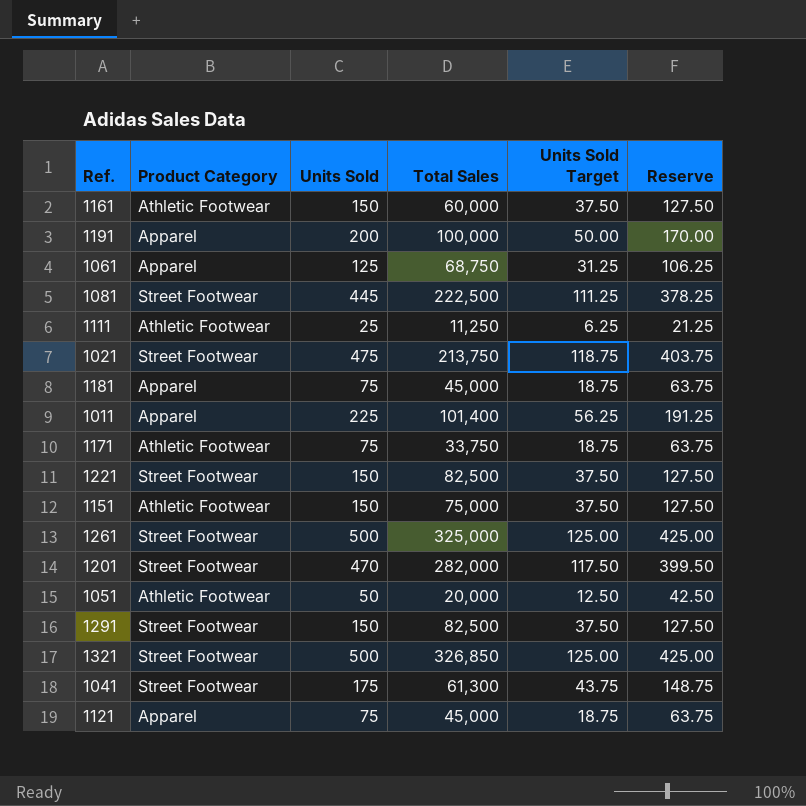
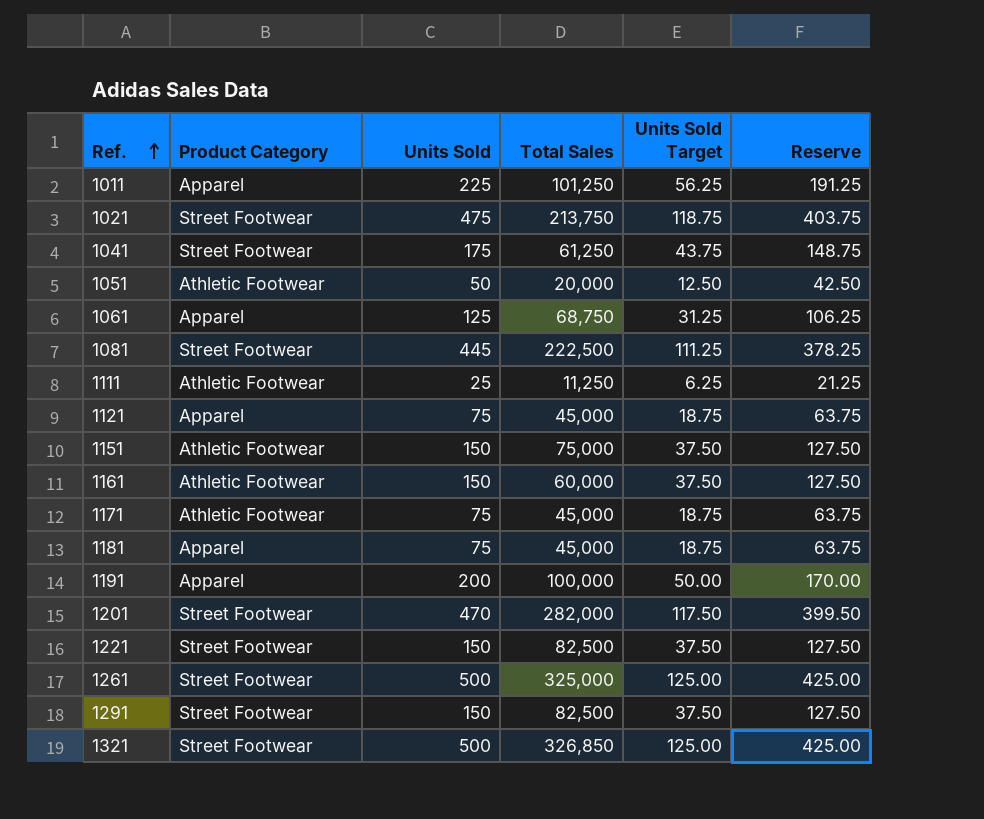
row order: none -> Ref. ascending
1011 | Total Sales: 101,400 -> 101,250
1041 | Total Sales: 61,300 -> 61,250
1171 | Total Sales: 33,750 -> 45,000

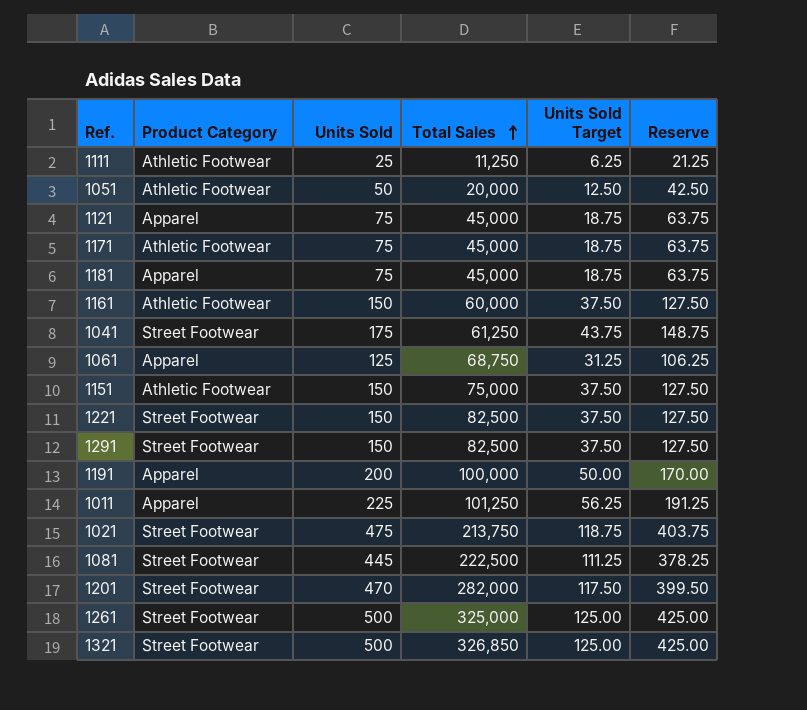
row order: Ref. ascending -> Total Sales ascending

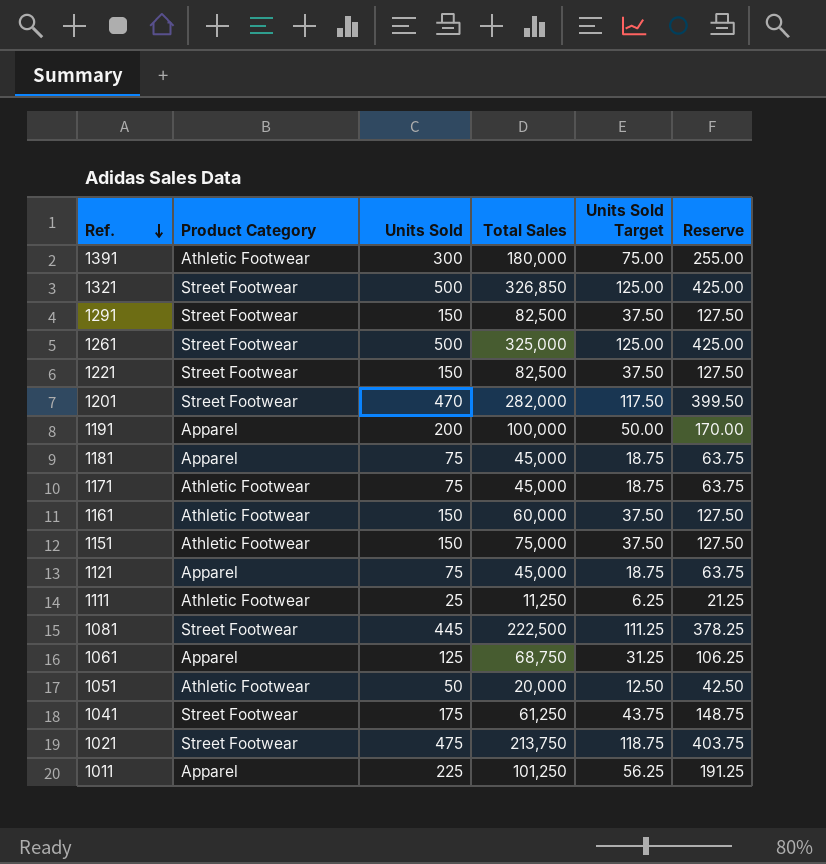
row order: Total Sales ascending -> Ref. descending
row 1391: none -> Athletic Footwear | 300 | 180,000 | 75.00 | 255.00

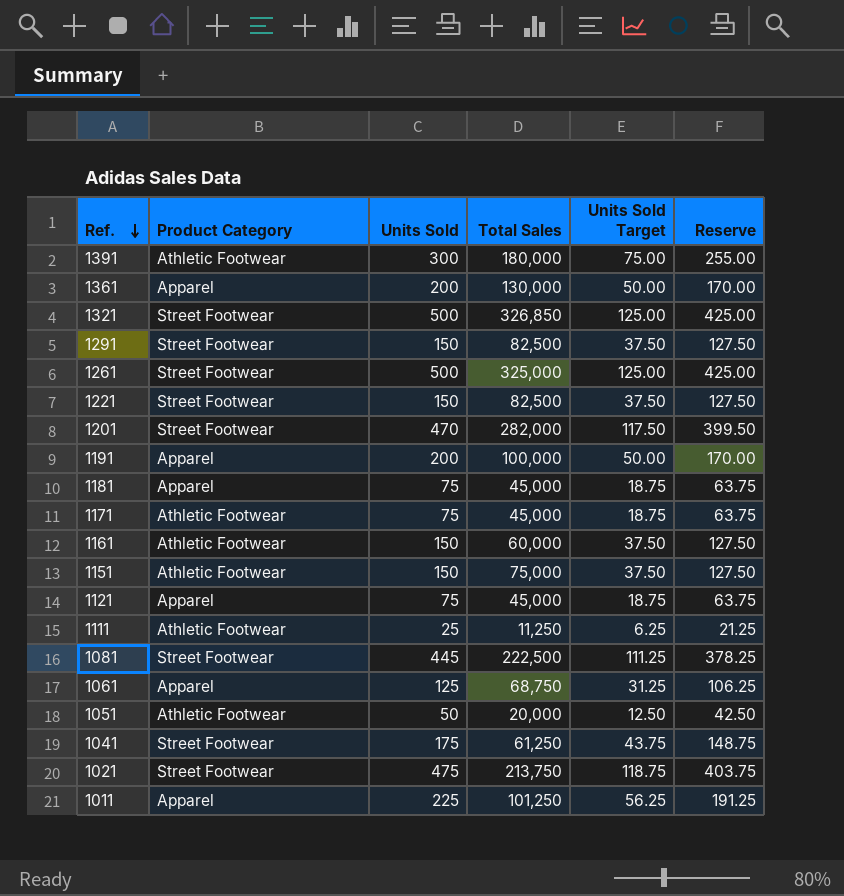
row 1361: none -> Apparel | 200 | 130,000 | 50.00 | 170.00

